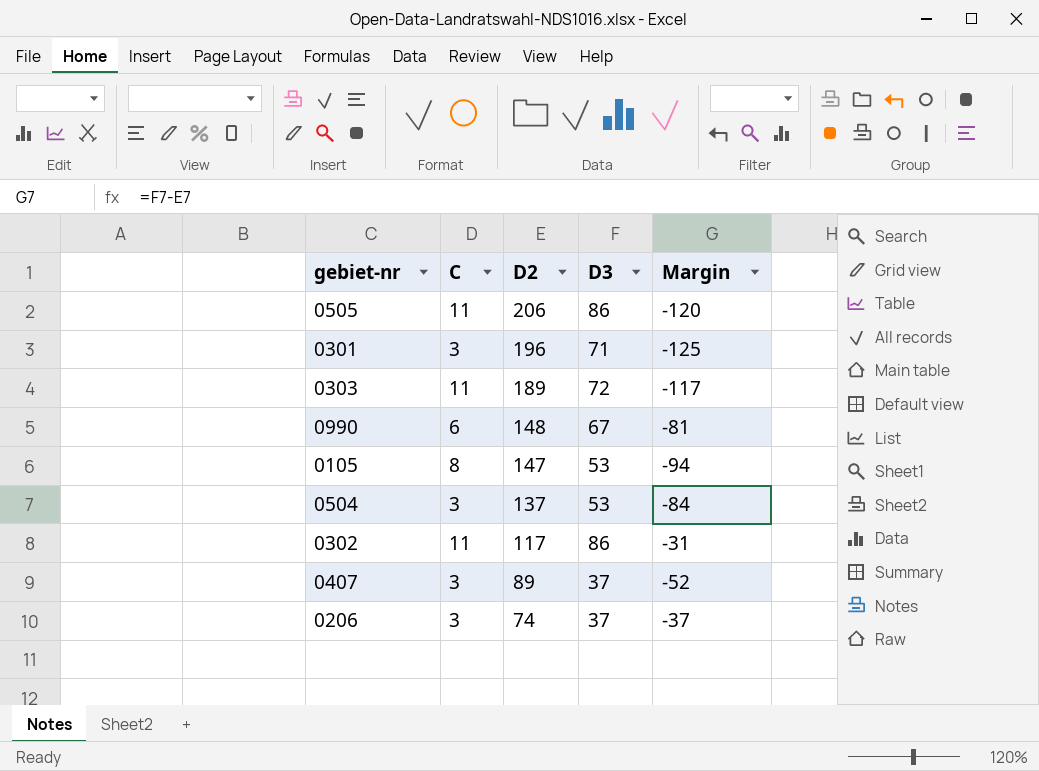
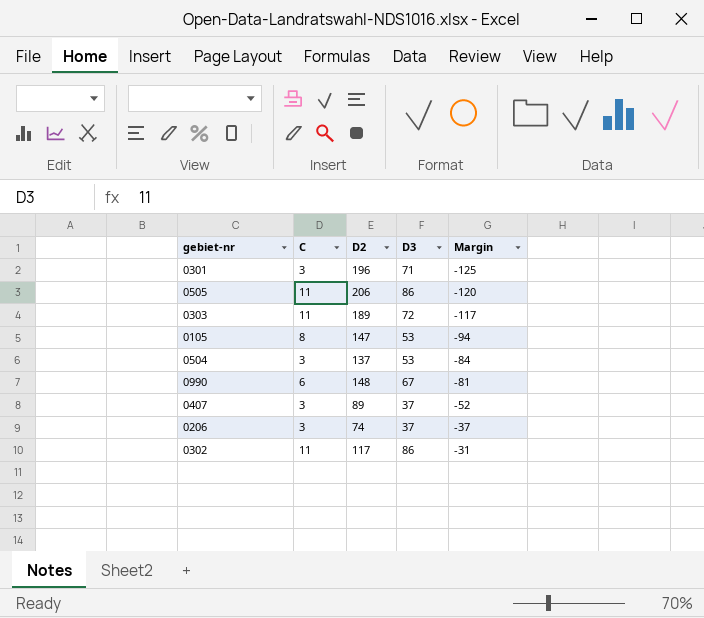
row order: D2 descending -> Margin ascending

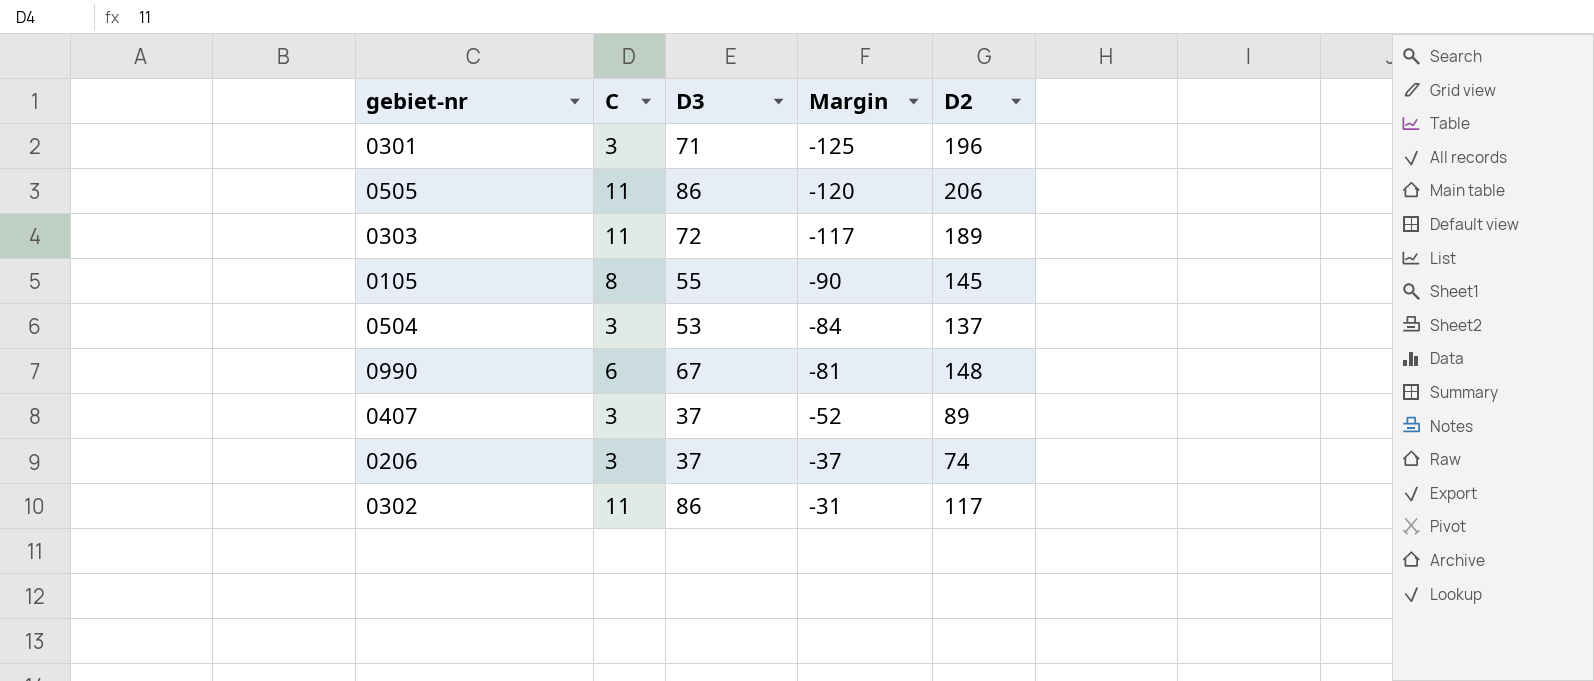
column D2 | position: 3 -> 5
0105 | D3: 53 -> 55
0105 | Margin: -94 -> -90
0105 | D2: 147 -> 145

